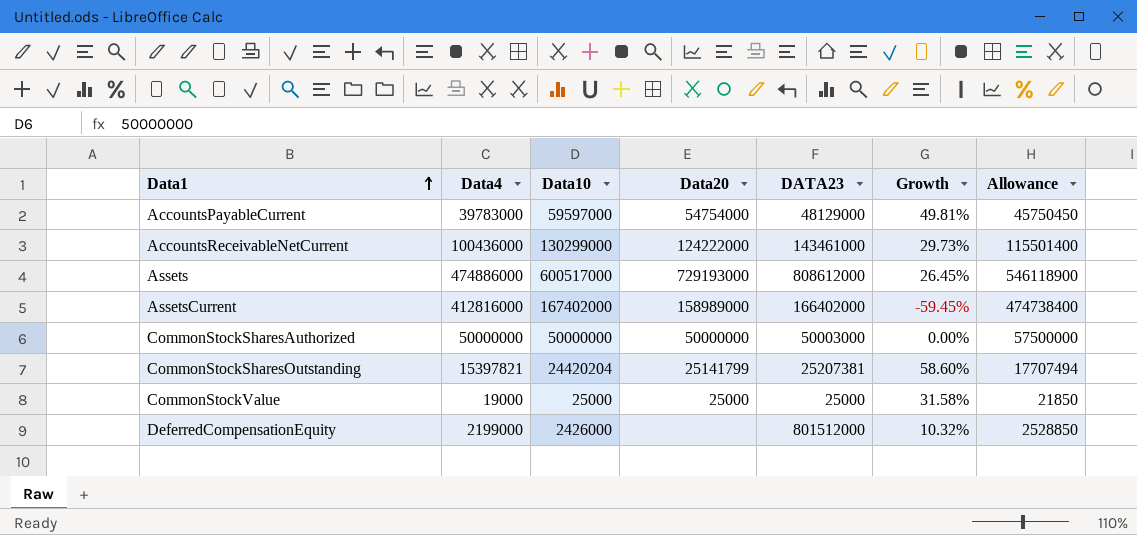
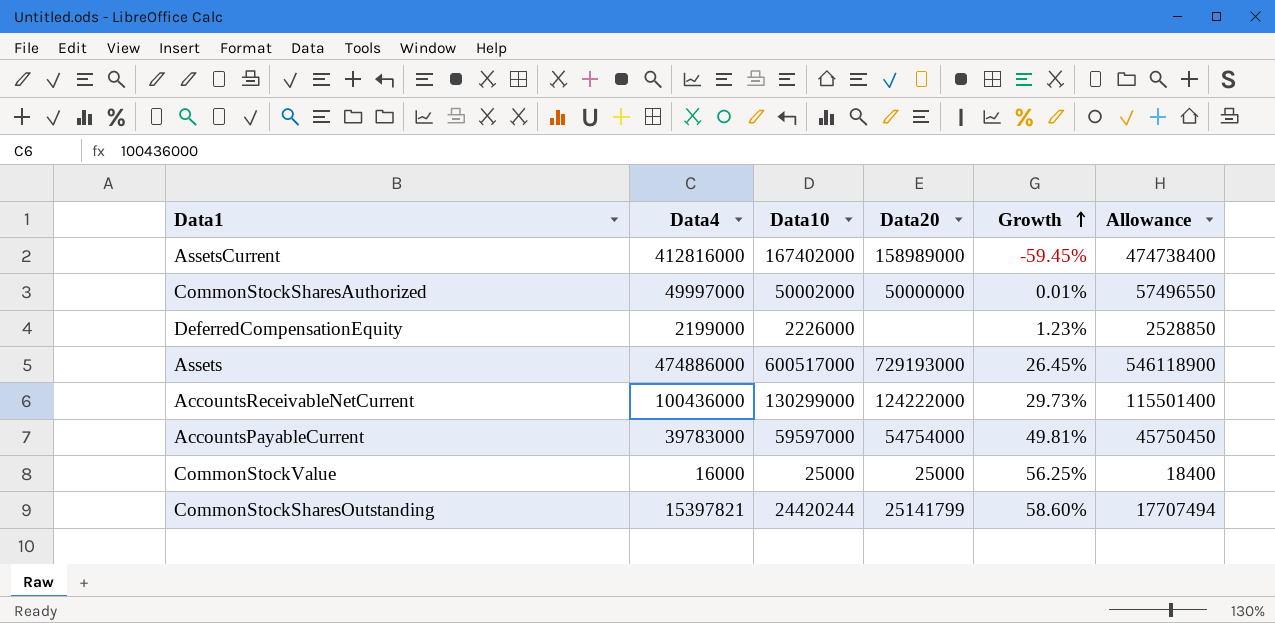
row order: Data1 ascending -> Growth ascending
column DATA23 | position: 5 -> none
CommonStockSharesAuthorized | Data4: 50000000 -> 49997000
CommonStockSharesAuthorized | Data10: 50000000 -> 50002000
CommonStockSharesAuthorized | Growth: 0.00% -> 0.01%
CommonStockSharesAuthorized | Allowance: 57500000 -> 57496550
DeferredCompensationEquity | Data10: 2426000 -> 2226000
DeferredCompensationEquity | Growth: 10.32% -> 1.23%
CommonStockValue | Data4: 19000 -> 16000
CommonStockValue | Growth: 31.58% -> 56.25%
CommonStockValue | Allowance: 21850 -> 18400
CommonStockSharesOutstanding | Data10: 24420204 -> 24420244

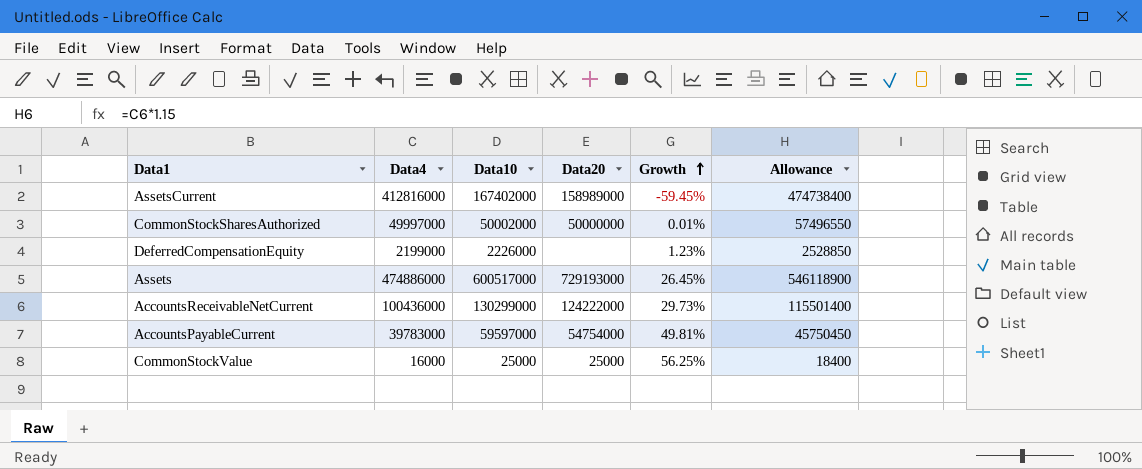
row CommonStockSharesOutstanding: 15397821 | 24420244 | 25141799 | 58.60% | 17707494 -> none

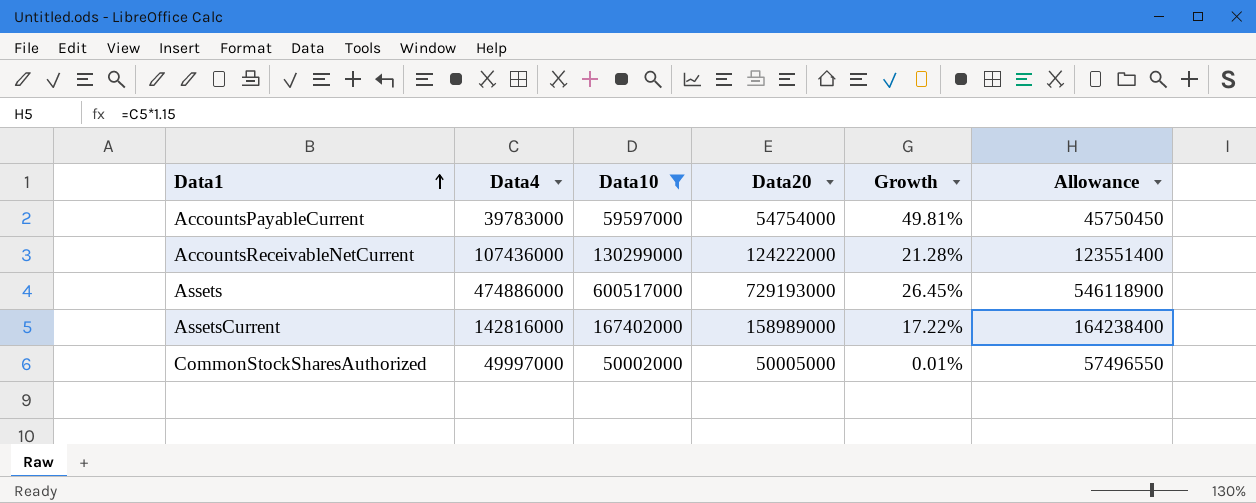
filter: none -> Data10 >= 50002000
row order: Growth ascending -> Data1 ascending
AccountsReceivableNetCurrent | Data4: 100436000 -> 107436000
AccountsReceivableNetCurrent | Growth: 29.73% -> 21.28%
AccountsReceivableNetCurrent | Allowance: 115501400 -> 123551400
AssetsCurrent | Data4: 412816000 -> 142816000
AssetsCurrent | Growth: -59.45% -> 17.22%
AssetsCurrent | Allowance: 474738400 -> 164238400
CommonStockSharesAuthorized | Data20: 50000000 -> 50005000

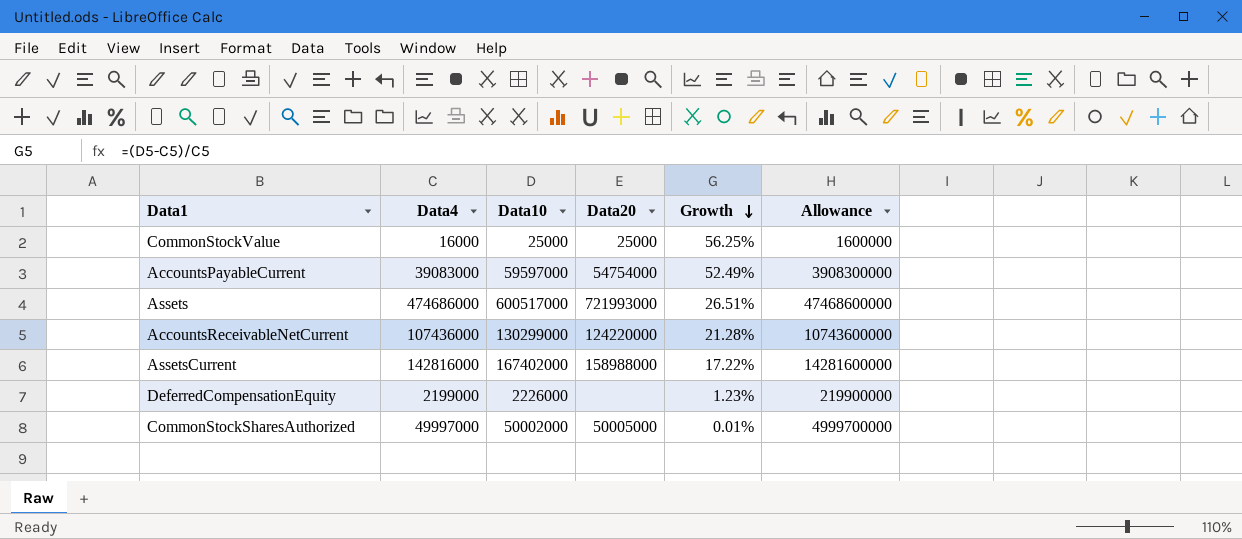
filter: Data10 >= 50002000 -> none
row order: Data1 ascending -> Growth descending
column Allowance | formula: [Data4] * 1.15 -> [Data4] * 100
AccountsPayableCurrent | Data4: 39783000 -> 39083000
AccountsPayableCurrent | Growth: 49.81% -> 52.49%
Assets | Data4: 474886000 -> 474686000
Assets | Data20: 729193000 -> 721993000
Assets | Growth: 26.45% -> 26.51%
AccountsReceivableNetCurrent | Data20: 124222000 -> 124220000
AssetsCurrent | Data20: 158989000 -> 158988000

